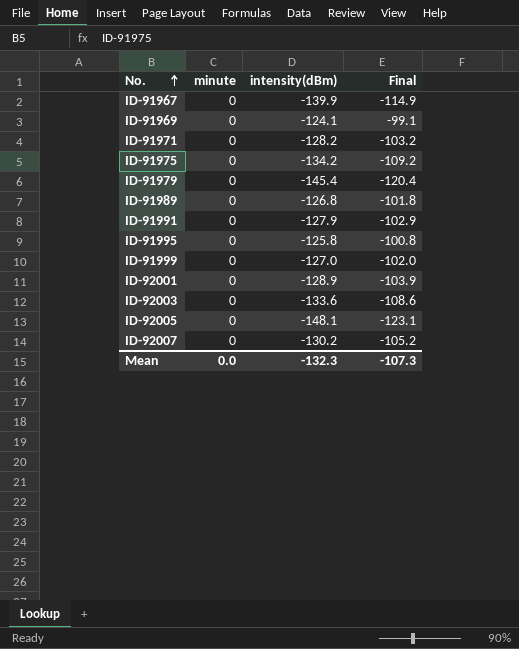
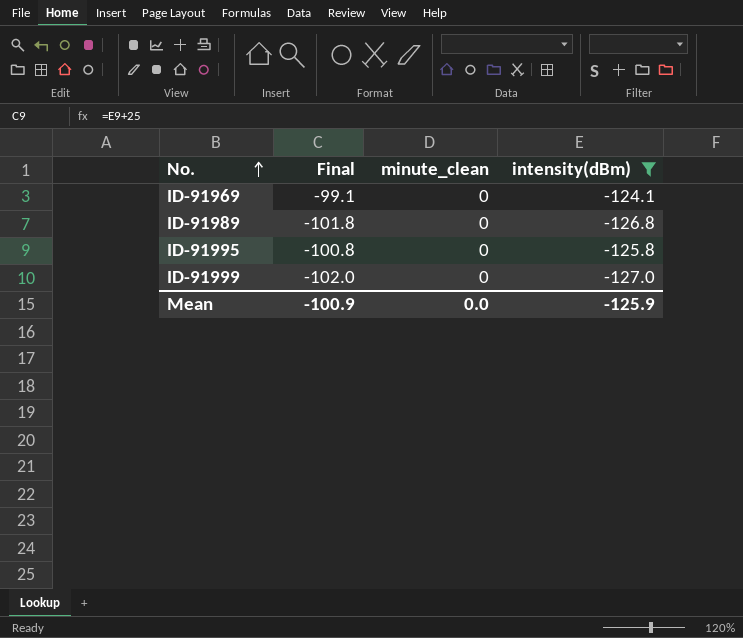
filter: none -> intensity(dBm) >= -127.0
column Final | position: 4 -> 2
column name: minute -> minute_clean
Mean | Final: -107.3 -> -100.9
Mean | intensity(dBm): -132.3 -> -125.9

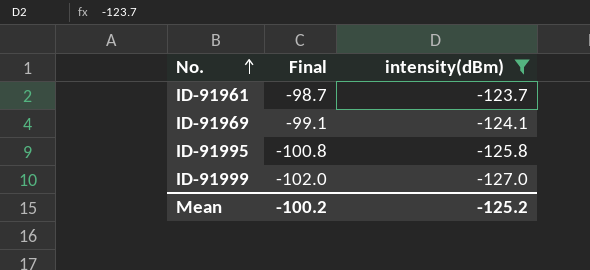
column minute_clean | position: 3 -> none
row ID-91989: -101.8 | 0 | -126.8 -> none
row ID-91961: none -> -98.7 | -123.7
Mean | Final: -100.9 -> -100.2
Mean | intensity(dBm): -125.9 -> -125.2

